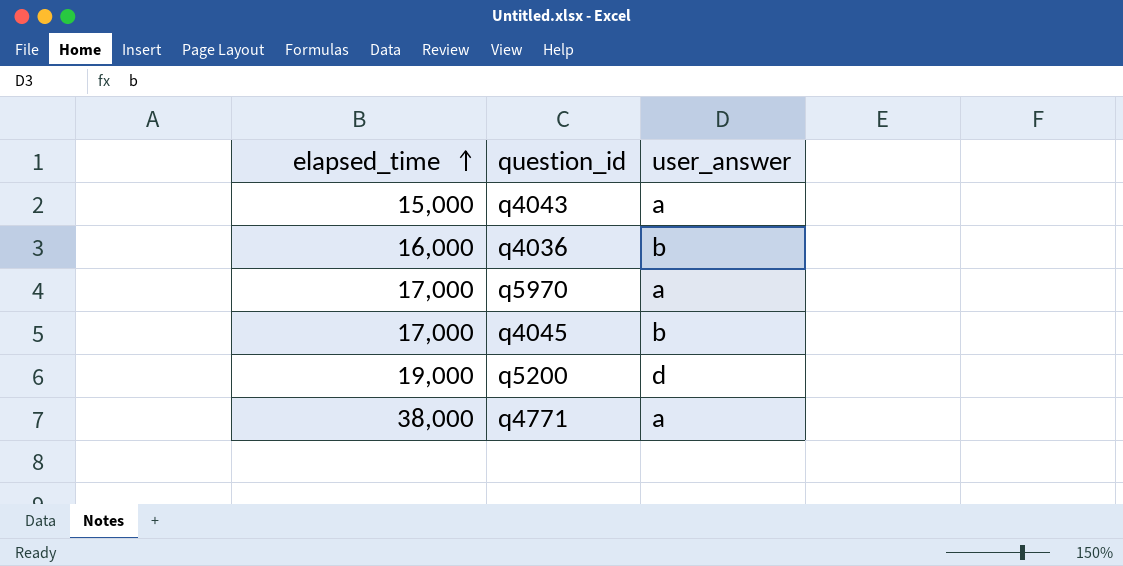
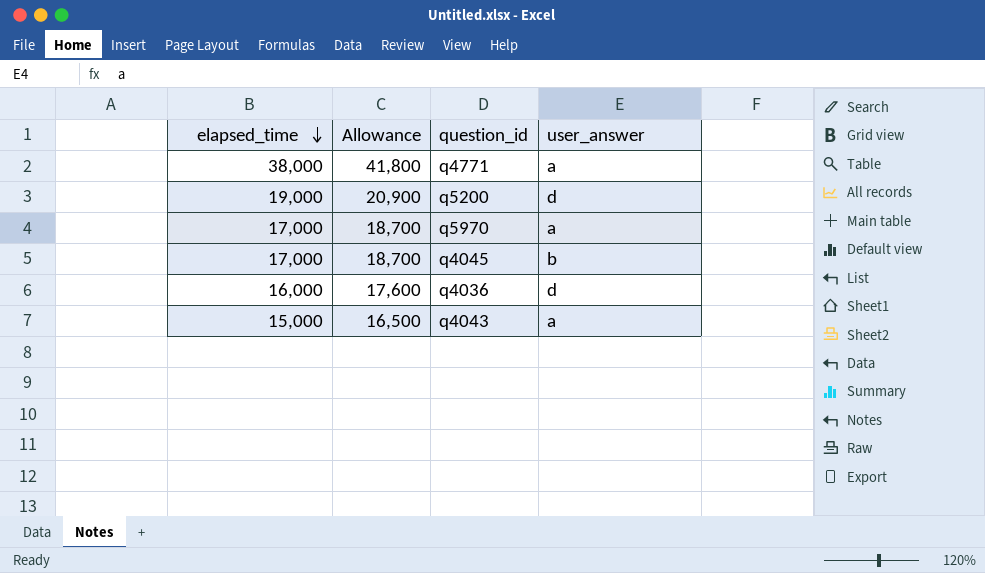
row order: elapsed_time ascending -> elapsed_time descending
column Allowance | formula: none -> [elapsed_time] * 1.1
q4036 | user_answer: b -> d

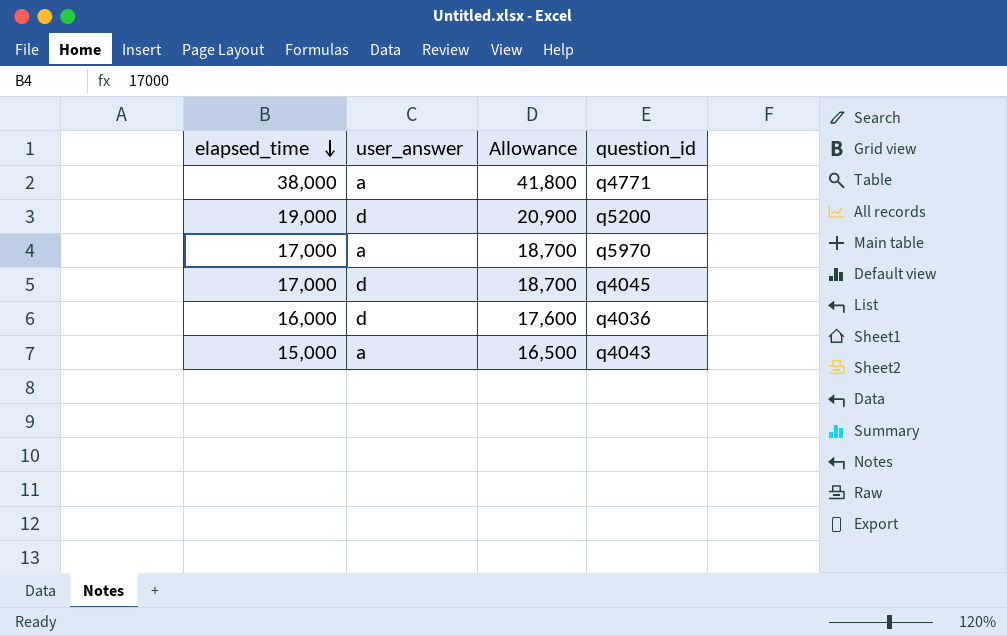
column user_answer | position: 4 -> 2
q4045 | user_answer: b -> d

